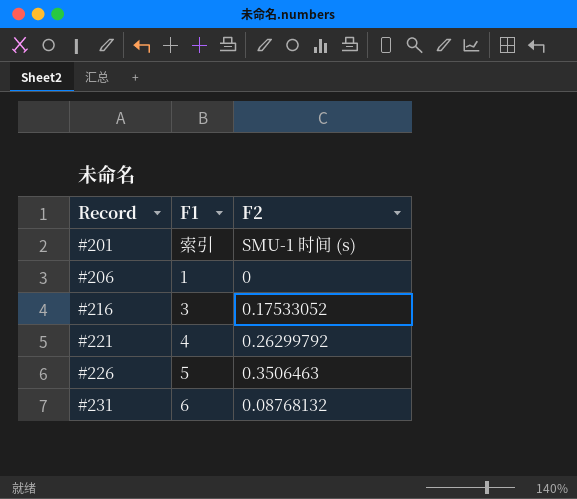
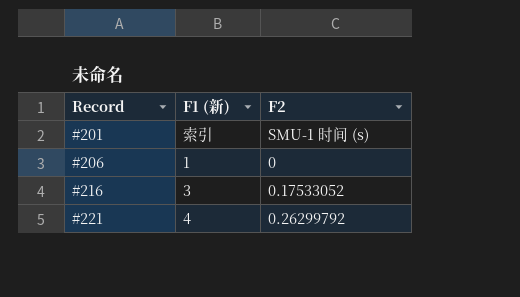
column name: F1 -> F1 (新)
row #226: 5 | 0.3506463 -> none
row #231: 6 | 0.08768132 -> none

